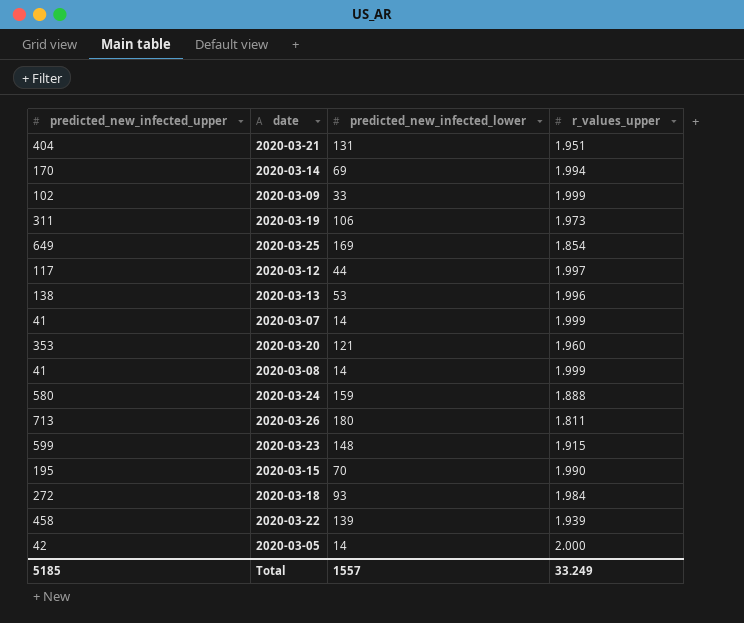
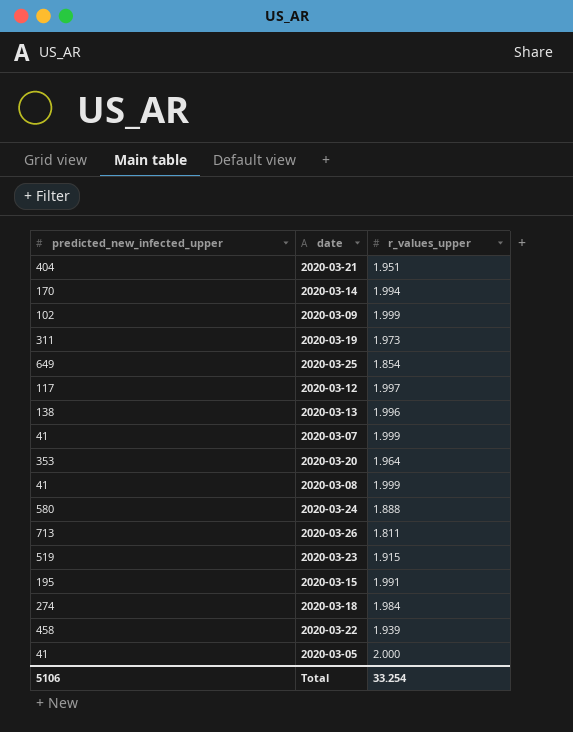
column predicted_new_infected_lower | position: 3 -> none
2020-03-20 | r_values_upper: 1.960 -> 1.964
2020-03-23 | predicted_new_infected_upper: 599 -> 519
2020-03-15 | r_values_upper: 1.990 -> 1.991
2020-03-18 | predicted_new_infected_upper: 272 -> 274
2020-03-05 | predicted_new_infected_upper: 42 -> 41
Total | predicted_new_infected_upper: 5185 -> 5106
Total | r_values_upper: 33.249 -> 33.254

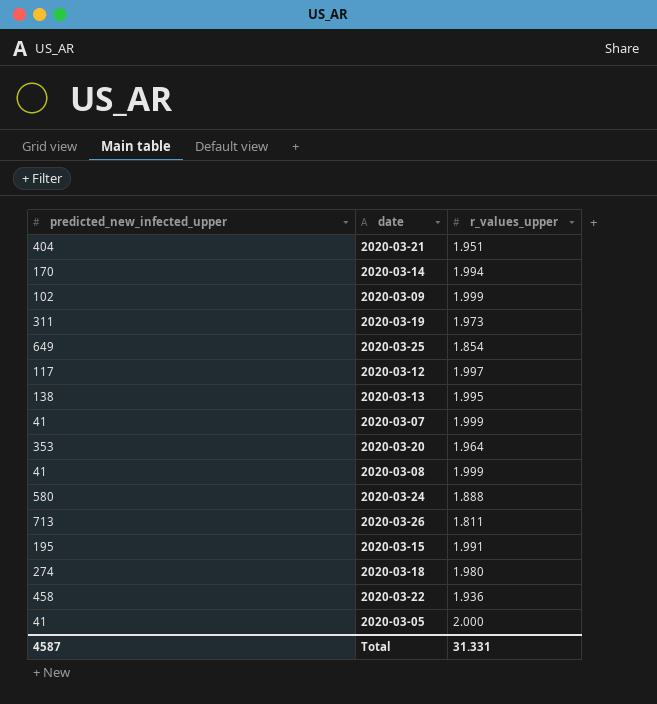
row 2020-03-23: 519 | 1.915 -> none
2020-03-13 | r_values_upper: 1.996 -> 1.995
2020-03-18 | r_values_upper: 1.984 -> 1.980
2020-03-22 | r_values_upper: 1.939 -> 1.936
Total | predicted_new_infected_upper: 5106 -> 4587
Total | r_values_upper: 33.254 -> 31.331

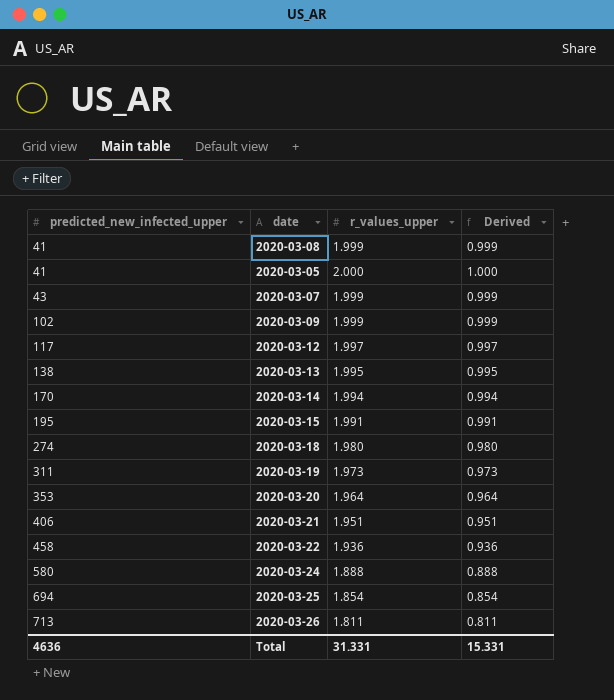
row order: none -> predicted_new_infected_upper ascending
column Derived | formula: none -> [r_values_upper] - 1
2020-03-07 | predicted_new_infected_upper: 41 -> 43
2020-03-21 | predicted_new_infected_upper: 404 -> 406
2020-03-25 | predicted_new_infected_upper: 649 -> 694
Total | predicted_new_infected_upper: 4587 -> 4636

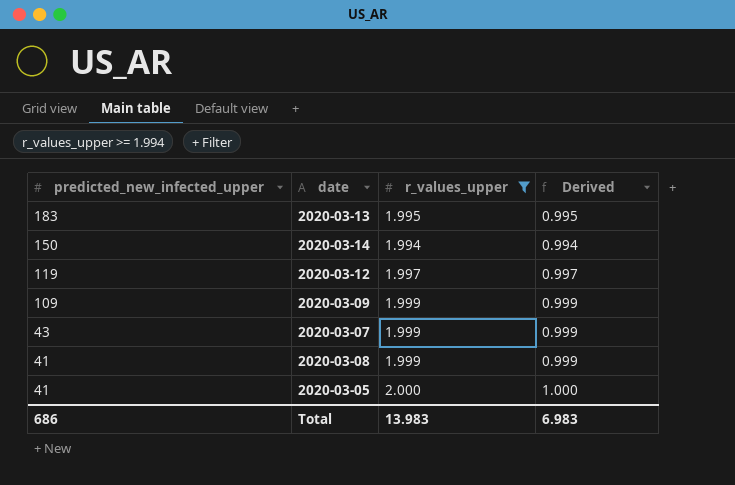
filter: none -> r_values_upper >= 1.994
row order: predicted_new_infected_upper ascending -> predicted_new_infected_upper descending
2020-03-13 | predicted_new_infected_upper: 138 -> 183
2020-03-14 | predicted_new_infected_upper: 170 -> 150
2020-03-12 | predicted_new_infected_upper: 117 -> 119
2020-03-09 | predicted_new_infected_upper: 102 -> 109
Total | predicted_new_infected_upper: 4636 -> 686
Total | r_values_upper: 31.331 -> 13.983
Total | Derived: 15.331 -> 6.983

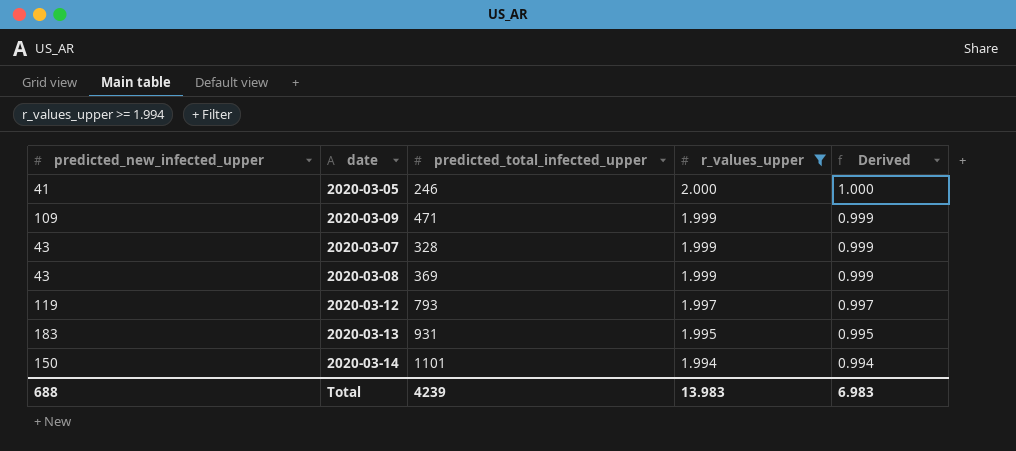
row order: predicted_new_infected_upper descending -> r_values_upper descending
column predicted_total_infected_upper | position: none -> 3
2020-03-08 | predicted_new_infected_upper: 41 -> 43
Total | predicted_new_infected_upper: 686 -> 688

